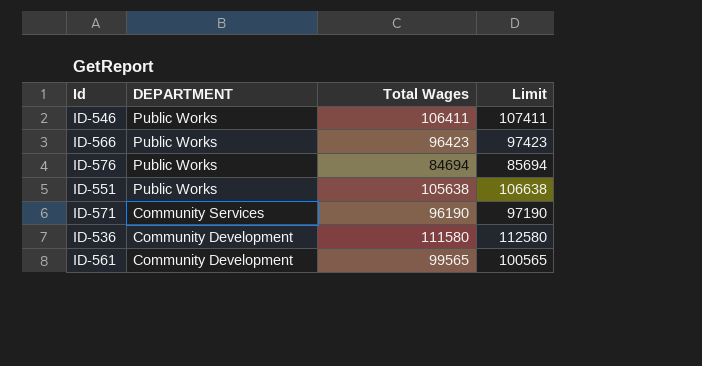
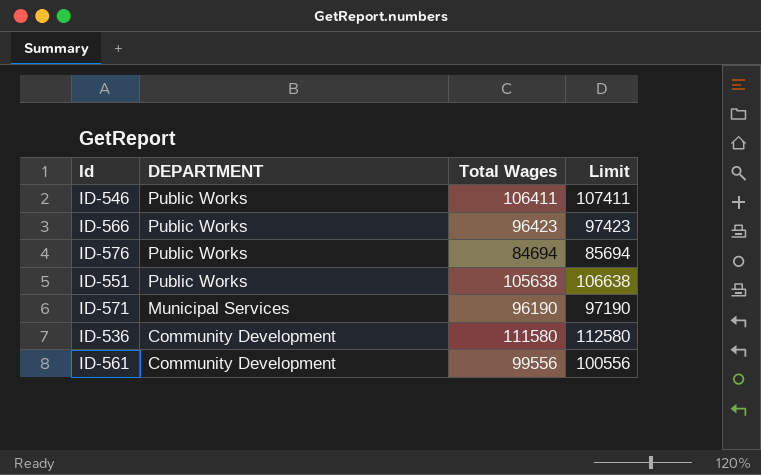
ID-571 | DEPARTMENT: Community Services -> Municipal Services
ID-561 | Total Wages: 99565 -> 99556
ID-561 | Limit: 100565 -> 100556

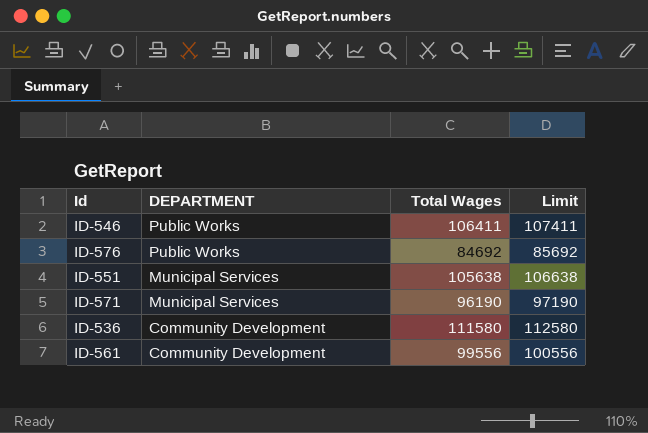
row ID-566: Public Works | 96423 | 97423 -> none
ID-576 | Total Wages: 84694 -> 84692
ID-576 | Limit: 85694 -> 85692
ID-551 | DEPARTMENT: Public Works -> Municipal Services

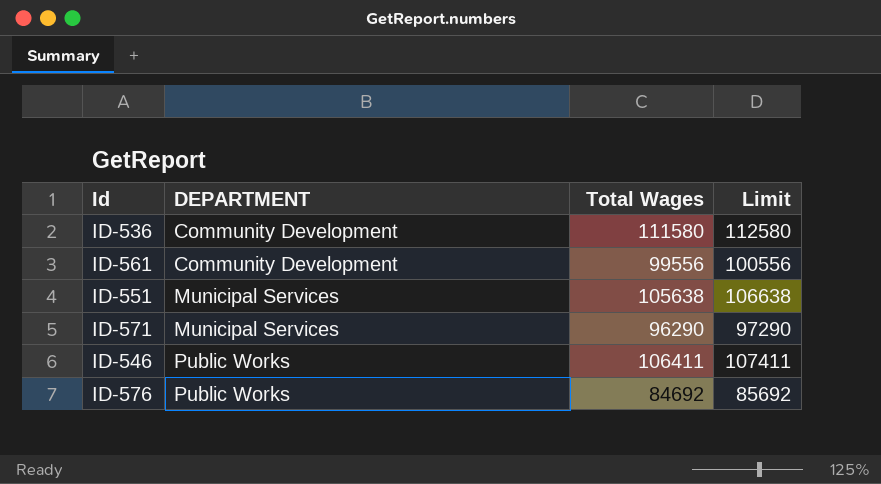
row order: DEPARTMENT descending -> DEPARTMENT ascending
ID-571 | Total Wages: 96190 -> 96290
ID-571 | Limit: 97190 -> 97290

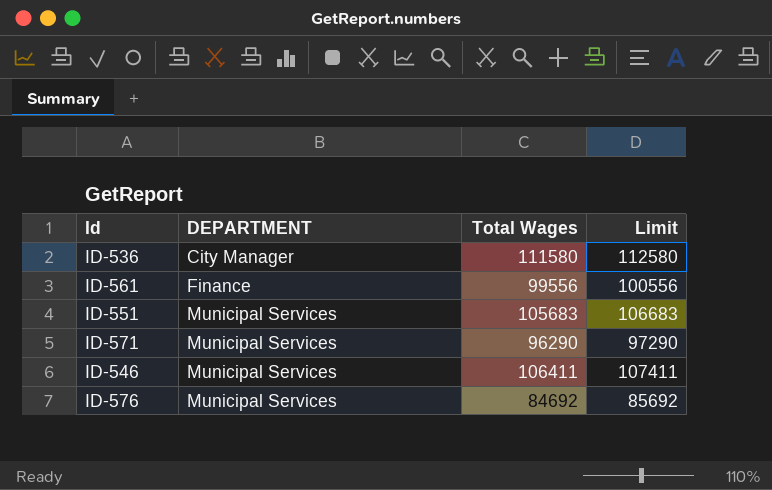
ID-536 | DEPARTMENT: Community Development -> City Manager
ID-561 | DEPARTMENT: Community Development -> Finance
ID-551 | Total Wages: 105638 -> 105683
ID-551 | Limit: 106638 -> 106683
ID-546 | DEPARTMENT: Public Works -> Municipal Services
ID-576 | DEPARTMENT: Public Works -> Municipal Services

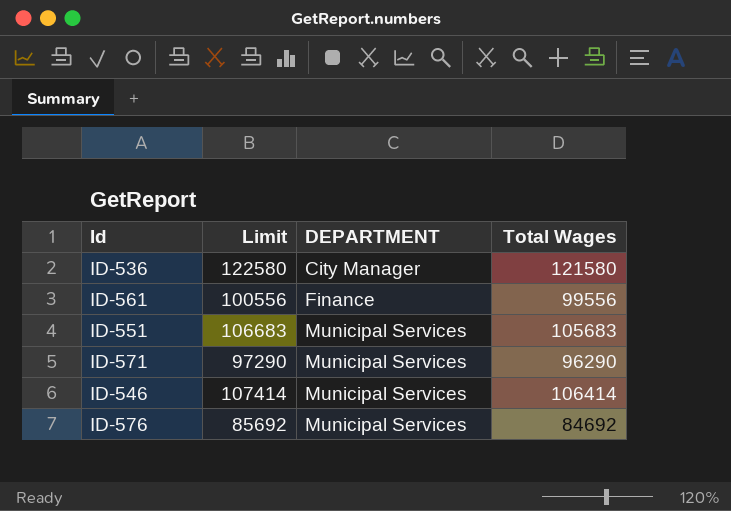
column Limit | position: 4 -> 2
ID-536 | Limit: 112580 -> 122580
ID-536 | Total Wages: 111580 -> 121580
ID-546 | Limit: 107411 -> 107414
ID-546 | Total Wages: 106411 -> 106414

